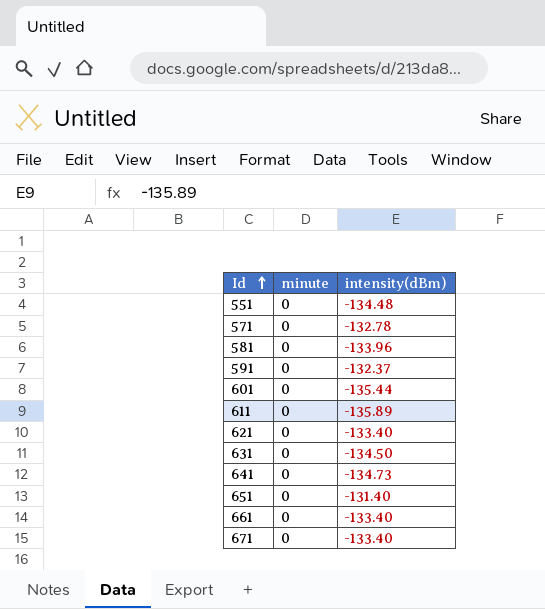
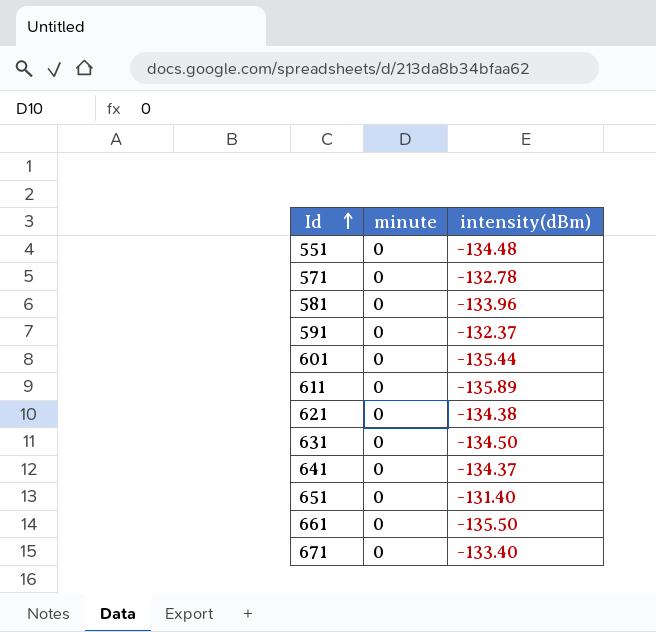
621 | intensity(dBm): -133.40 -> -134.38
641 | intensity(dBm): -134.73 -> -134.37
661 | intensity(dBm): -133.40 -> -135.50

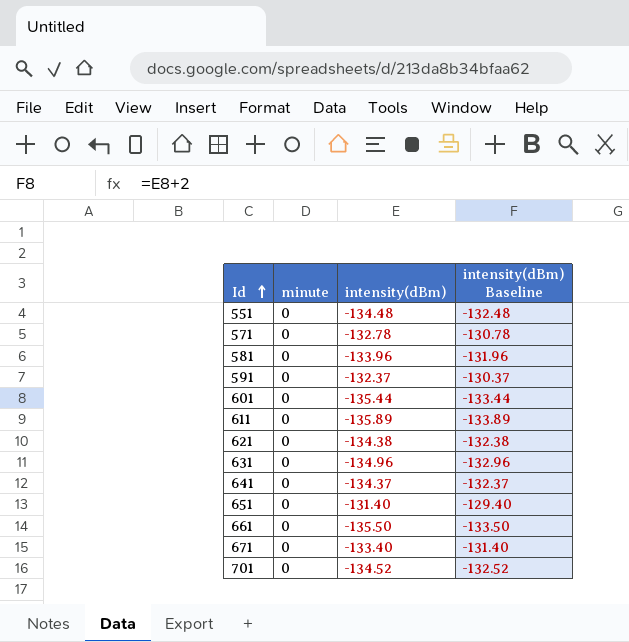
column intensity(dBm) Baseline | formula: none -> [intensity(dBm)] + 2
631 | intensity(dBm): -134.50 -> -134.96
row 701: none -> 0 | -134.52 | -132.52

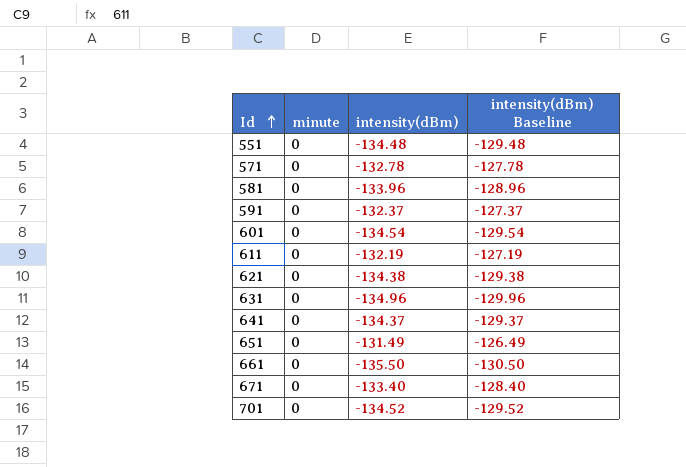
column intensity(dBm) Baseline | formula: [intensity(dBm)] + 2 -> [intensity(dBm)] + 5
601 | intensity(dBm): -135.44 -> -134.54
611 | intensity(dBm): -135.89 -> -132.19
651 | intensity(dBm): -131.40 -> -131.49

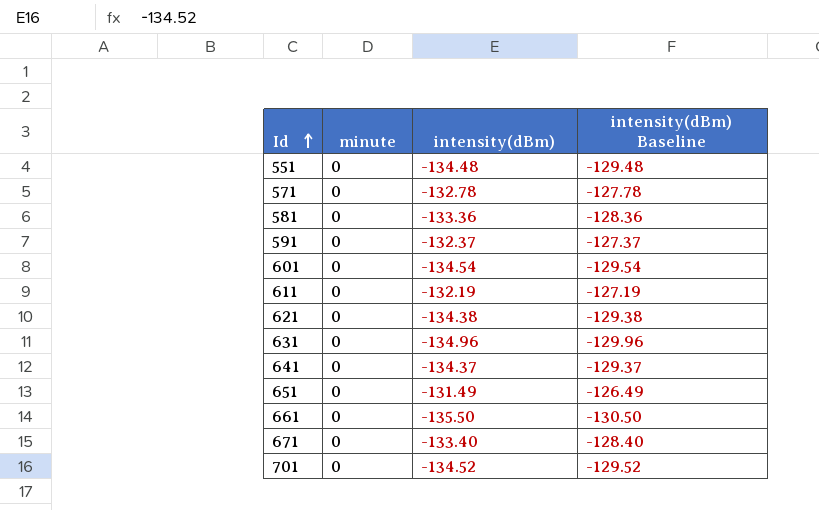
581 | intensity(dBm): -133.96 -> -133.36
581 | intensity(dBm) Baseline: -128.96 -> -128.36

